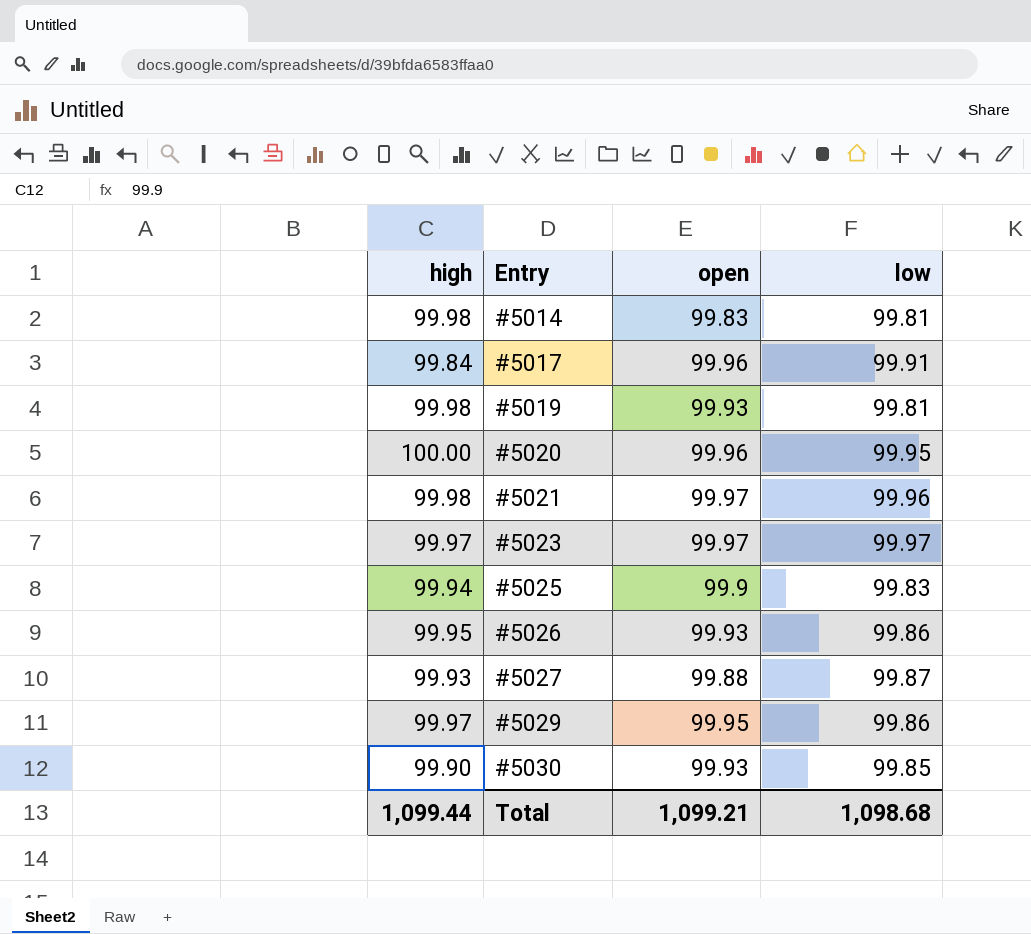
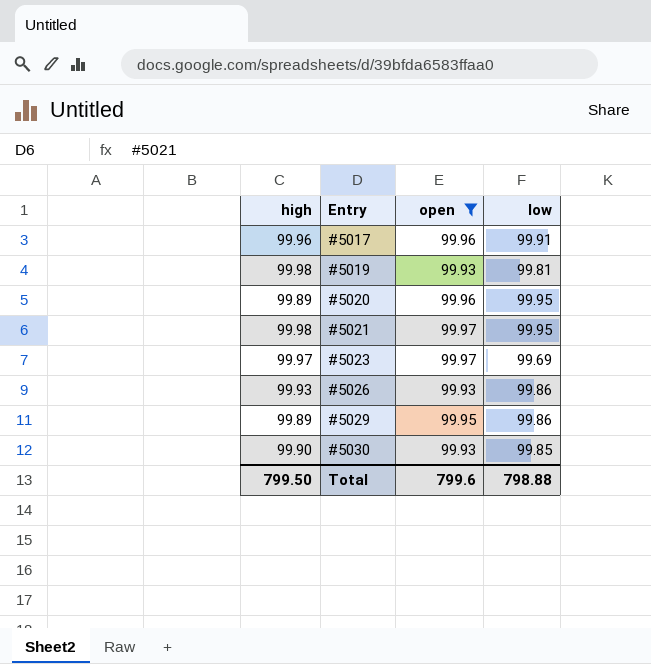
filter: none -> open >= 99.93
#5017 | high: 99.84 -> 99.96
#5020 | high: 100.00 -> 99.89
#5021 | low: 99.96 -> 99.95
#5023 | low: 99.97 -> 99.69
#5026 | high: 99.95 -> 99.93
#5029 | high: 99.97 -> 99.89
Total | high: 1,099.44 -> 799.50
Total | open: 1,099.21 -> 799.6
Total | low: 1,098.68 -> 798.88

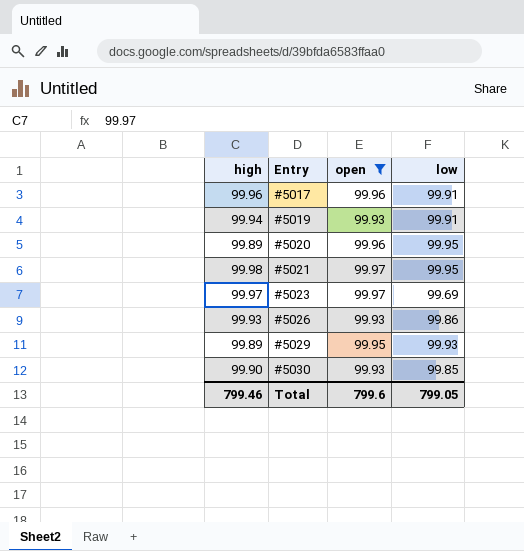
#5019 | high: 99.98 -> 99.94
#5019 | low: 99.81 -> 99.91
#5029 | low: 99.86 -> 99.93
Total | high: 799.50 -> 799.46
Total | low: 798.88 -> 799.05

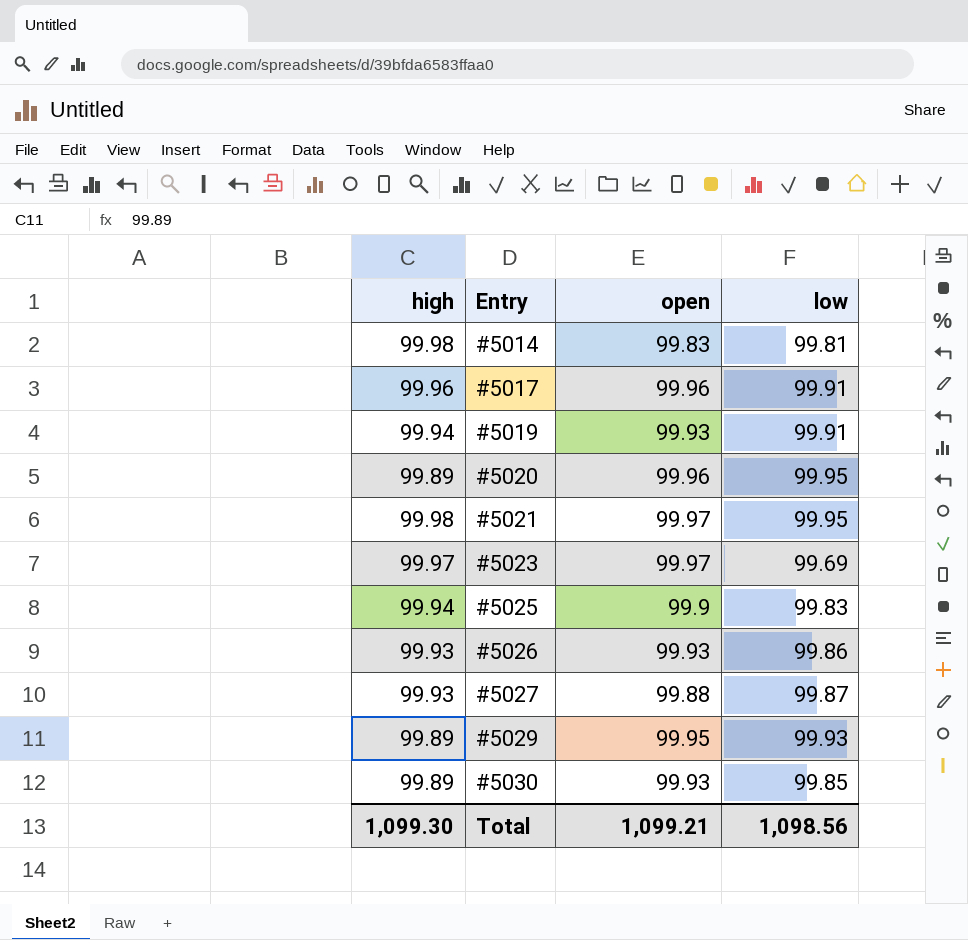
filter: open >= 99.93 -> none
#5030 | high: 99.90 -> 99.89
Total | high: 799.46 -> 1,099.30
Total | open: 799.6 -> 1,099.21
Total | low: 799.05 -> 1,098.56

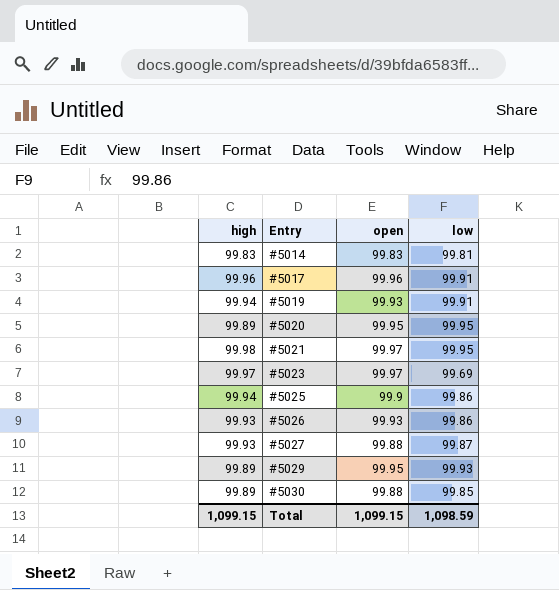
#5014 | high: 99.98 -> 99.83
#5020 | open: 99.96 -> 99.95
#5025 | low: 99.83 -> 99.86
#5030 | open: 99.93 -> 99.88
Total | high: 1,099.30 -> 1,099.15
Total | open: 1,099.21 -> 1,099.15
Total | low: 1,098.56 -> 1,098.59

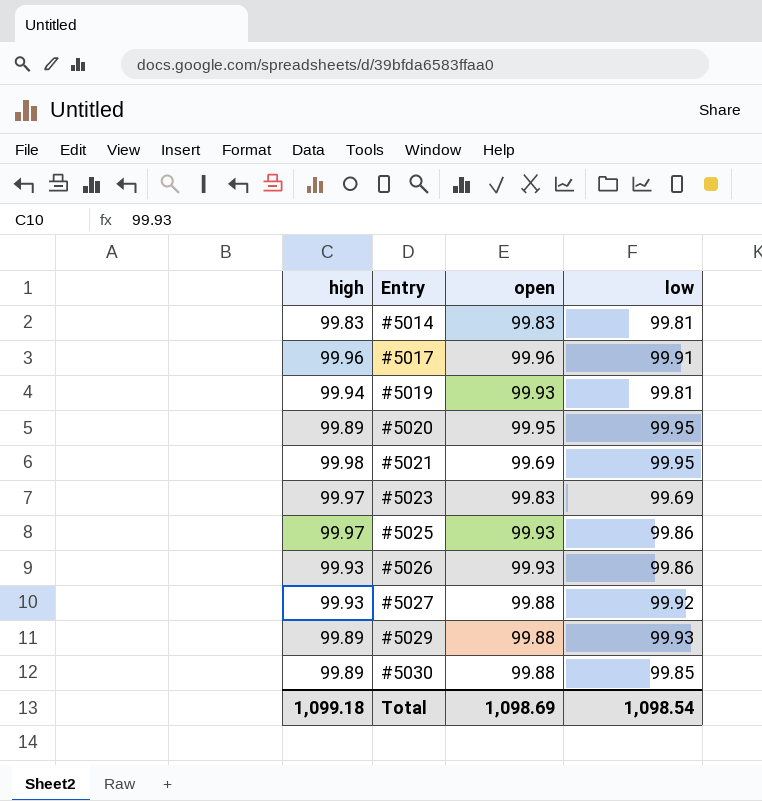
#5019 | low: 99.91 -> 99.81
#5021 | open: 99.97 -> 99.69
#5023 | open: 99.97 -> 99.83
#5025 | high: 99.94 -> 99.97
#5025 | open: 99.9 -> 99.93
#5027 | low: 99.87 -> 99.92
#5029 | open: 99.95 -> 99.88
Total | high: 1,099.15 -> 1,099.18
Total | open: 1,099.15 -> 1,098.69
Total | low: 1,098.59 -> 1,098.54

